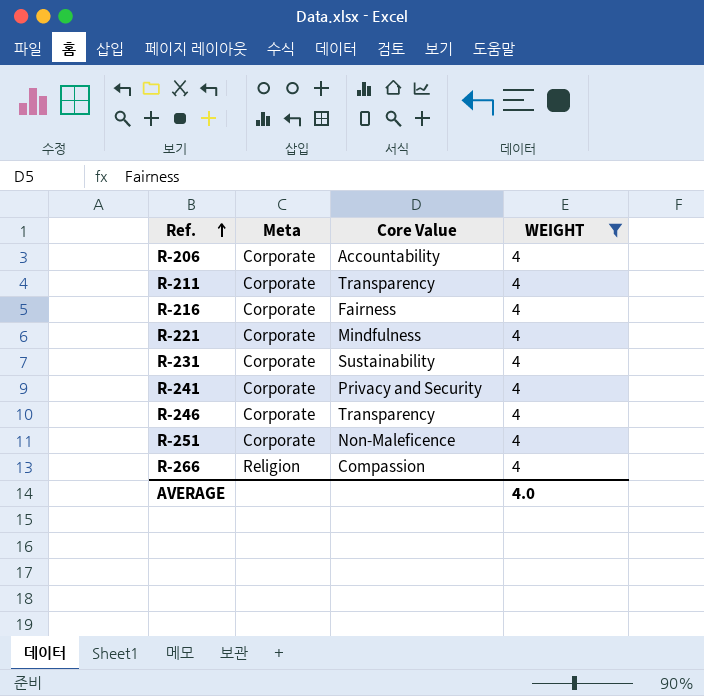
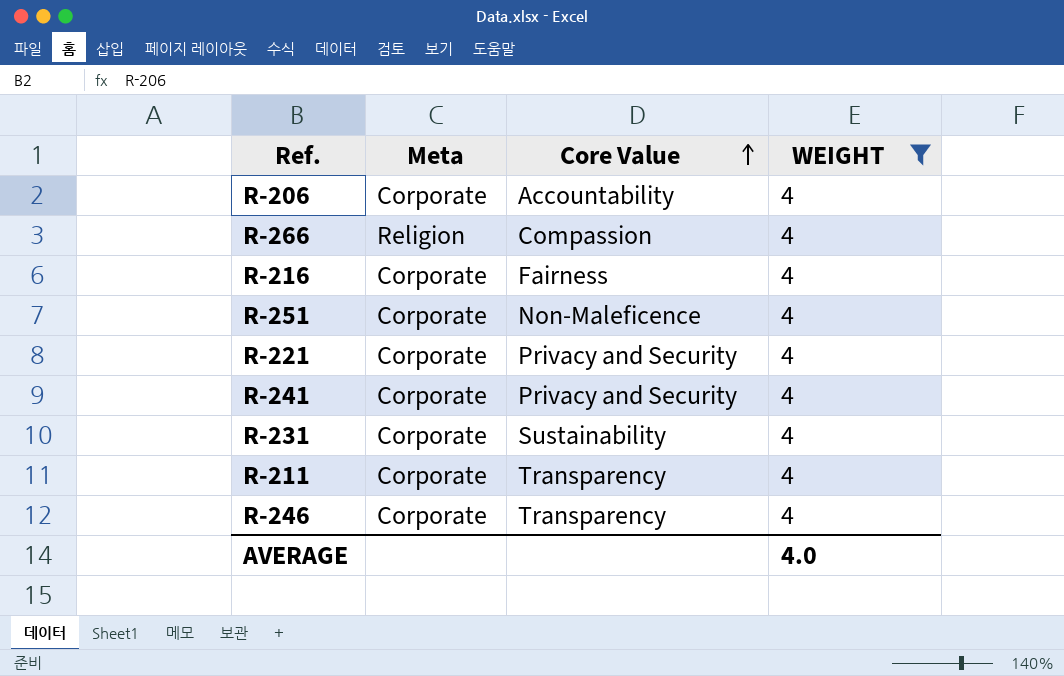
row order: Ref. ascending -> Core Value ascending
R-221 | Core Value: Mindfulness -> Privacy and Security

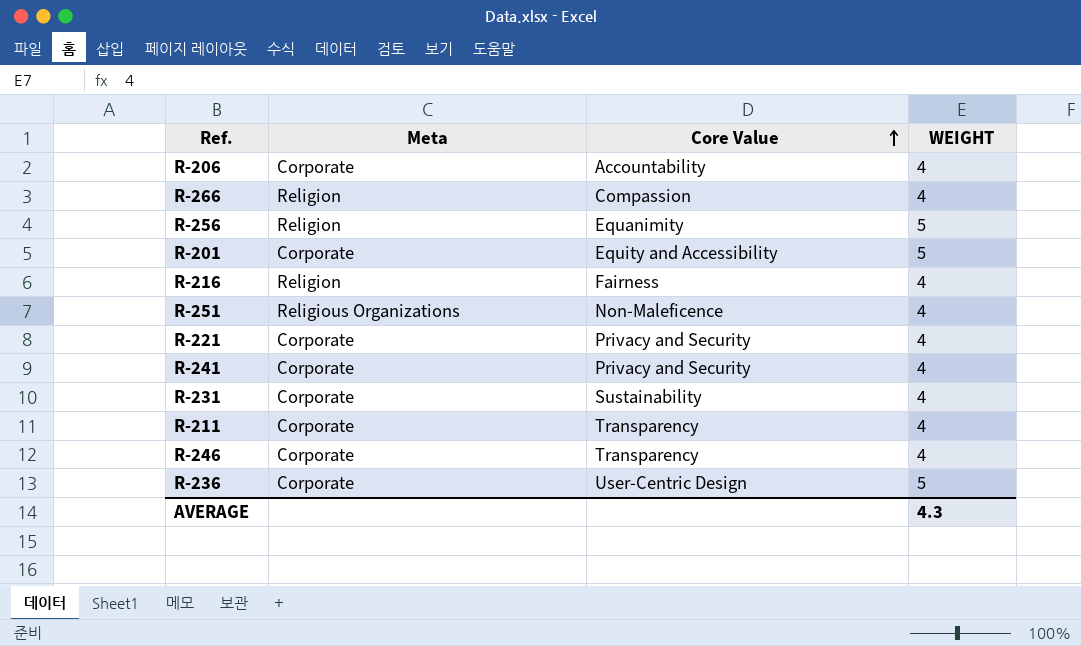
filter: WEIGHT = 4 -> none
R-216 | Meta: Corporate -> Religion
R-251 | Meta: Corporate -> Religious Organizations
AVERAGE | WEIGHT: 4.0 -> 4.3

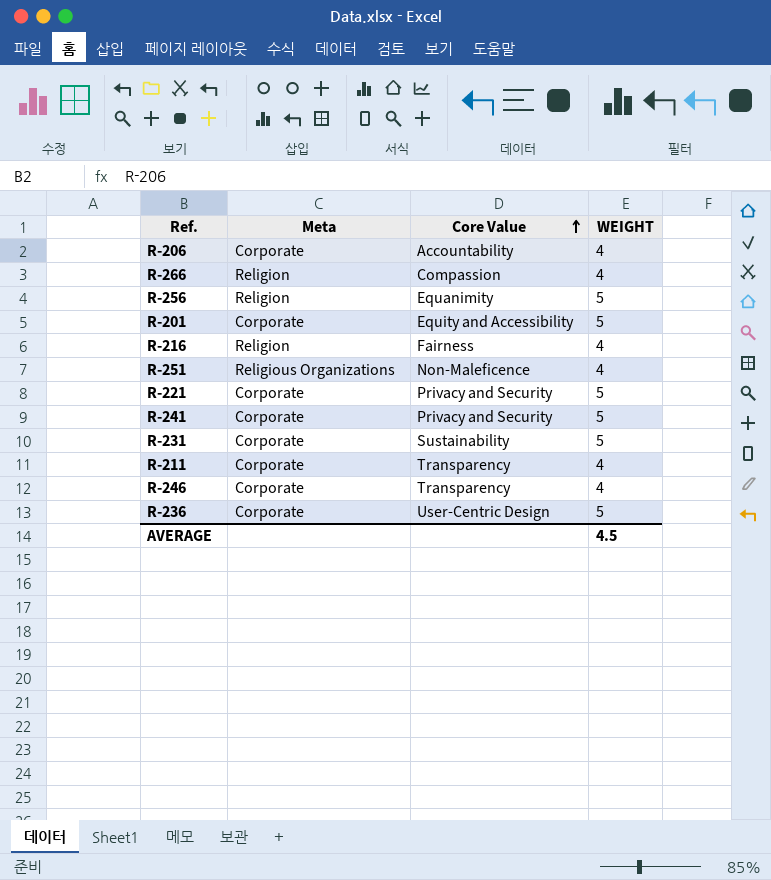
R-221 | WEIGHT: 4 -> 5
R-241 | WEIGHT: 4 -> 5
R-231 | WEIGHT: 4 -> 5
AVERAGE | WEIGHT: 4.3 -> 4.5

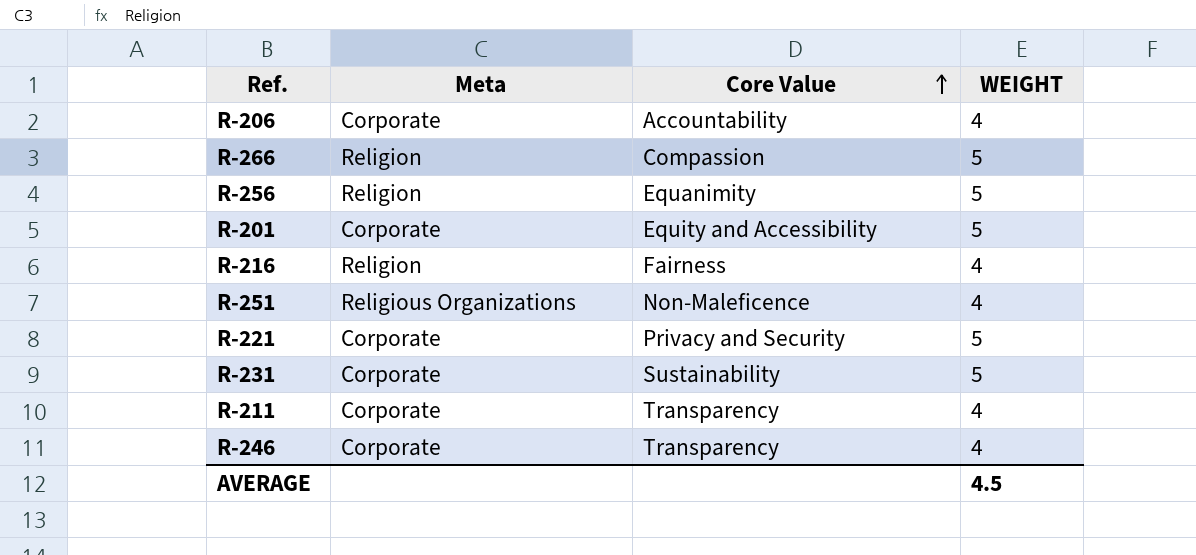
row R-241: Corporate | Privacy and Security | 5 -> none
row R-236: Corporate | User-Centric Design | 5 -> none
R-266 | WEIGHT: 4 -> 5

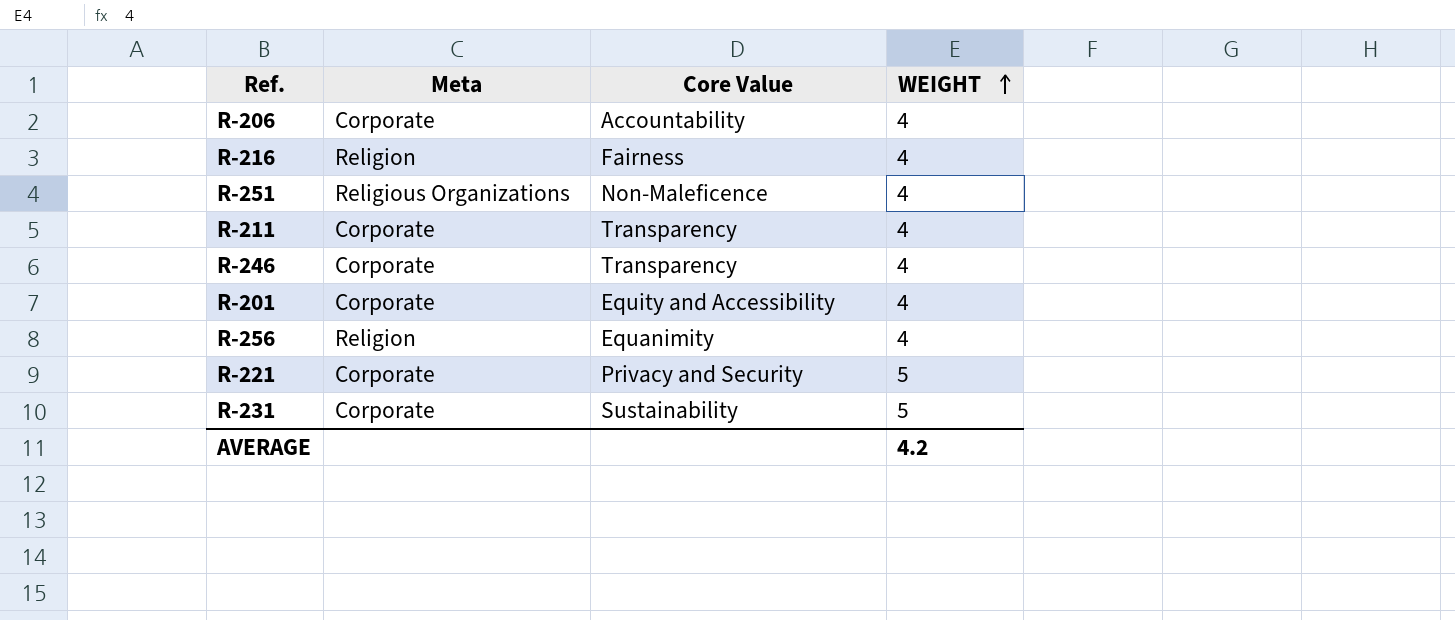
row order: Core Value ascending -> WEIGHT ascending
row R-266: Religion | Compassion | 5 -> none
R-201 | WEIGHT: 5 -> 4
R-256 | WEIGHT: 5 -> 4
AVERAGE | WEIGHT: 4.5 -> 4.2

